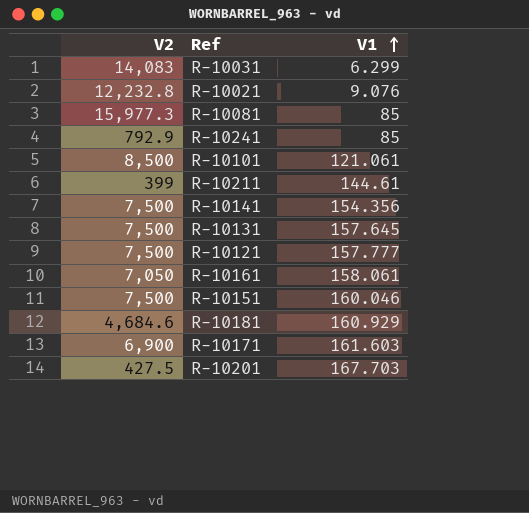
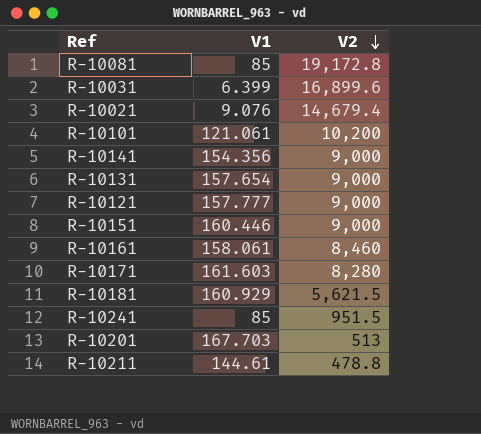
row order: V1 ascending -> V2 descending
column V2 | position: 1 -> 3
R-10081 | V2: 15,977.3 -> 19,172.8
R-10031 | V1: 6.299 -> 6.399
R-10031 | V2: 14,083 -> 16,899.6
R-10021 | V2: 12,232.8 -> 14,679.4
R-10101 | V2: 8,500 -> 10,200
R-10141 | V2: 7,500 -> 9,000
R-10131 | V1: 157.645 -> 157.654
R-10131 | V2: 7,500 -> 9,000
R-10121 | V2: 7,500 -> 9,000
R-10151 | V1: 160.046 -> 160.446
R-10151 | V2: 7,500 -> 9,000
R-10161 | V2: 7,050 -> 8,460
R-10171 | V2: 6,900 -> 8,280
R-10181 | V2: 4,684.6 -> 5,621.5
R-10241 | V2: 792.9 -> 951.5
R-10201 | V2: 427.5 -> 513
R-10211 | V2: 399 -> 478.8

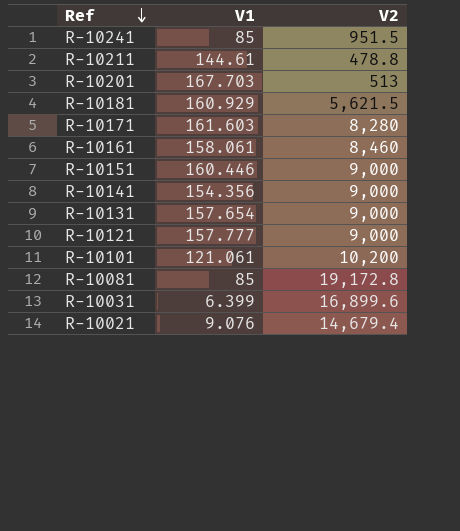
row order: V2 descending -> Ref descending

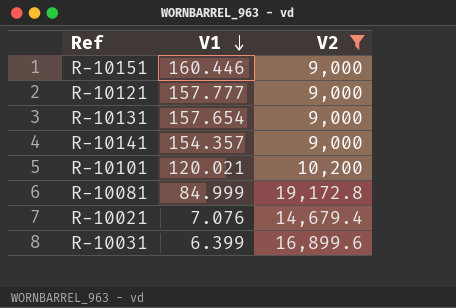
filter: none -> V2 >= 9,000
row order: Ref descending -> V1 descending
R-10141 | V1: 154.356 -> 154.357
R-10101 | V1: 121.061 -> 120.021
R-10081 | V1: 85 -> 84.999
R-10021 | V1: 9.076 -> 7.076

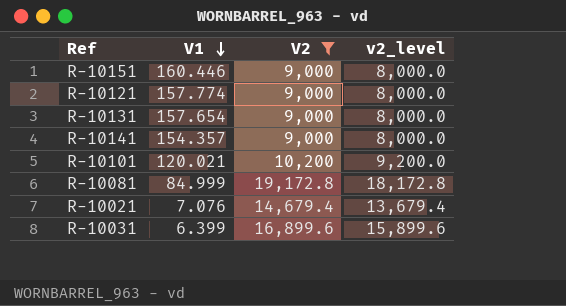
column v2_level | formula: none -> [V2] - 1000
R-10121 | V1: 157.777 -> 157.774

